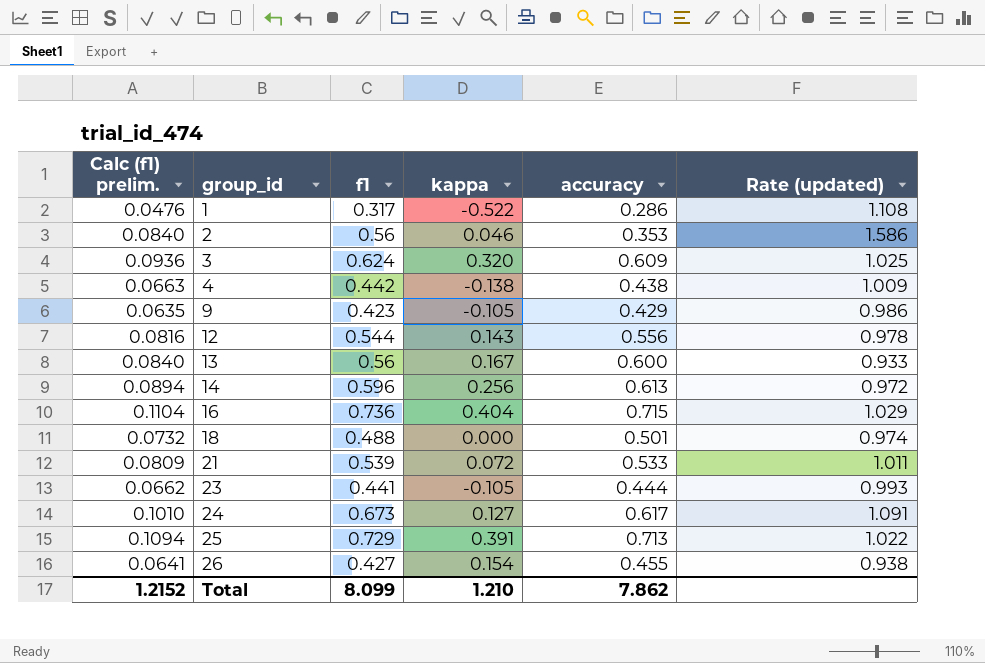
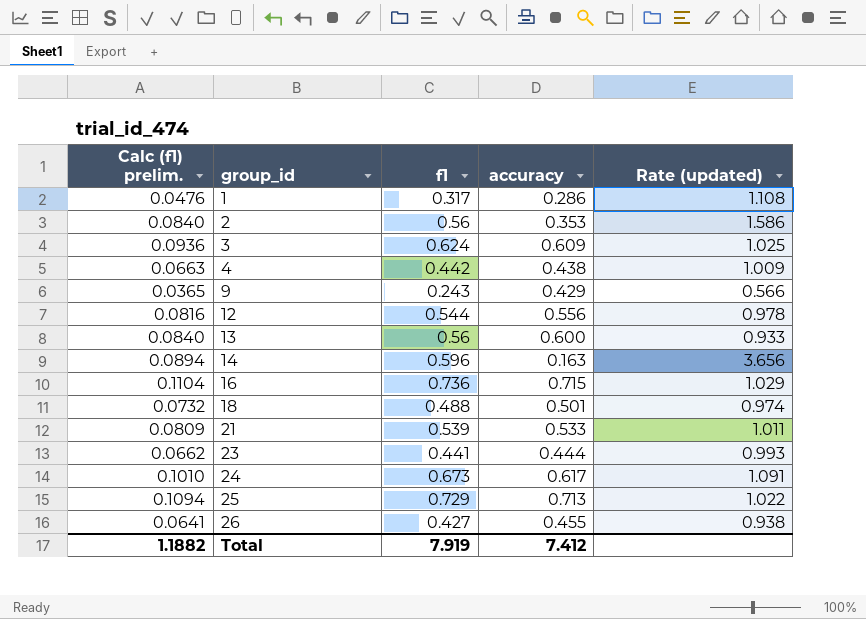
column kappa | position: 4 -> none
9 | Calc (f1) prelim.: 0.0635 -> 0.0365
9 | f1: 0.423 -> 0.243
9 | Rate (updated): 0.986 -> 0.566
14 | accuracy: 0.613 -> 0.163
14 | Rate (updated): 0.972 -> 3.656
Total | Calc (f1) prelim.: 1.2152 -> 1.1882
Total | f1: 8.099 -> 7.919
Total | accuracy: 7.862 -> 7.412

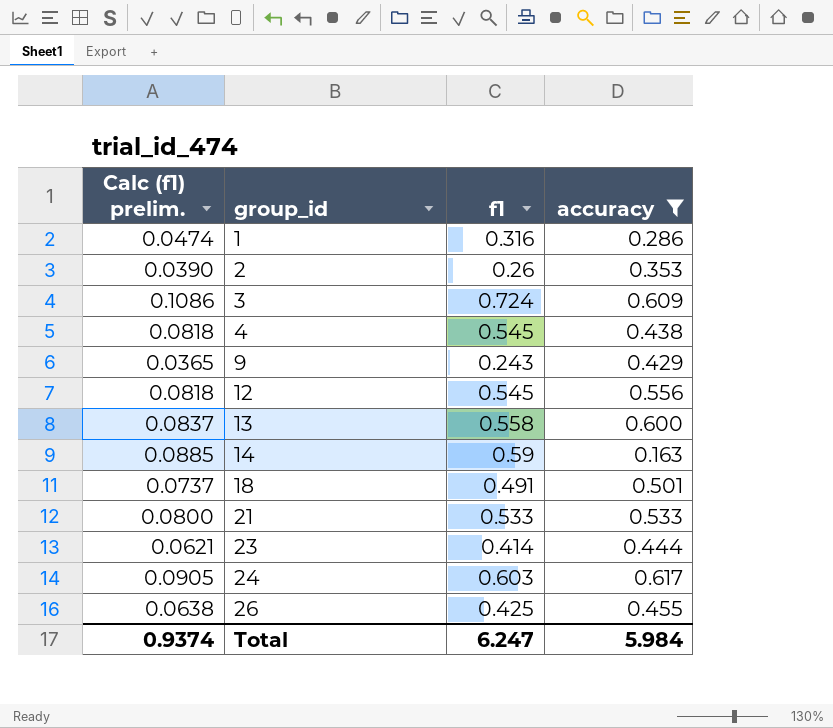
filter: none -> accuracy <= 0.617
column Rate (updated) | formula: [f1] / [accuracy] -> none
1 | Calc (f1) prelim.: 0.0476 -> 0.0474
1 | f1: 0.317 -> 0.316
2 | Calc (f1) prelim.: 0.0840 -> 0.0390
2 | f1: 0.56 -> 0.26
3 | Calc (f1) prelim.: 0.0936 -> 0.1086
3 | f1: 0.624 -> 0.724
4 | Calc (f1) prelim.: 0.0663 -> 0.0818
4 | f1: 0.442 -> 0.545
12 | Calc (f1) prelim.: 0.0816 -> 0.0818
12 | f1: 0.544 -> 0.545
13 | Calc (f1) prelim.: 0.0840 -> 0.0837
13 | f1: 0.56 -> 0.558
14 | Calc (f1) prelim.: 0.0894 -> 0.0885
14 | f1: 0.596 -> 0.59
18 | Calc (f1) prelim.: 0.0732 -> 0.0737
18 | f1: 0.488 -> 0.491
21 | Calc (f1) prelim.: 0.0809 -> 0.0800
21 | f1: 0.539 -> 0.533
23 | Calc (f1) prelim.: 0.0662 -> 0.0621
23 | f1: 0.441 -> 0.414
24 | Calc (f1) prelim.: 0.1010 -> 0.0905
24 | f1: 0.673 -> 0.603
26 | Calc (f1) prelim.: 0.0641 -> 0.0638
26 | f1: 0.427 -> 0.425
Total | Calc (f1) prelim.: 1.1882 -> 0.9374
Total | f1: 7.919 -> 6.247
Total | accuracy: 7.412 -> 5.984

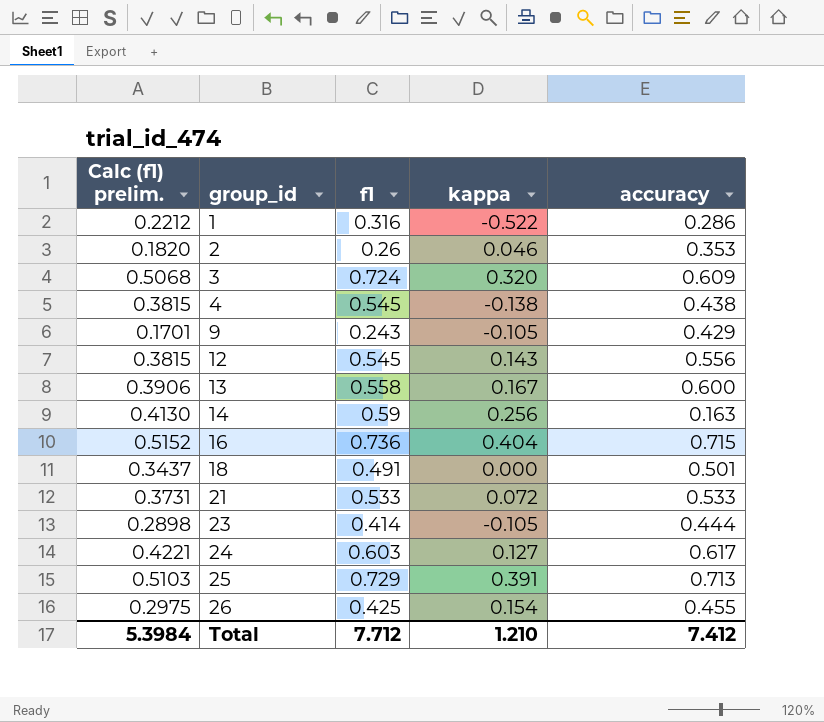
filter: accuracy <= 0.617 -> none
column Calc (f1) prelim. | formula: [f1] * 0.15 -> [f1] * 0.7
column kappa | position: none -> 4
Total | Calc (f1) prelim.: 0.9374 -> 5.3984
Total | f1: 6.247 -> 7.712
Total | accuracy: 5.984 -> 7.412

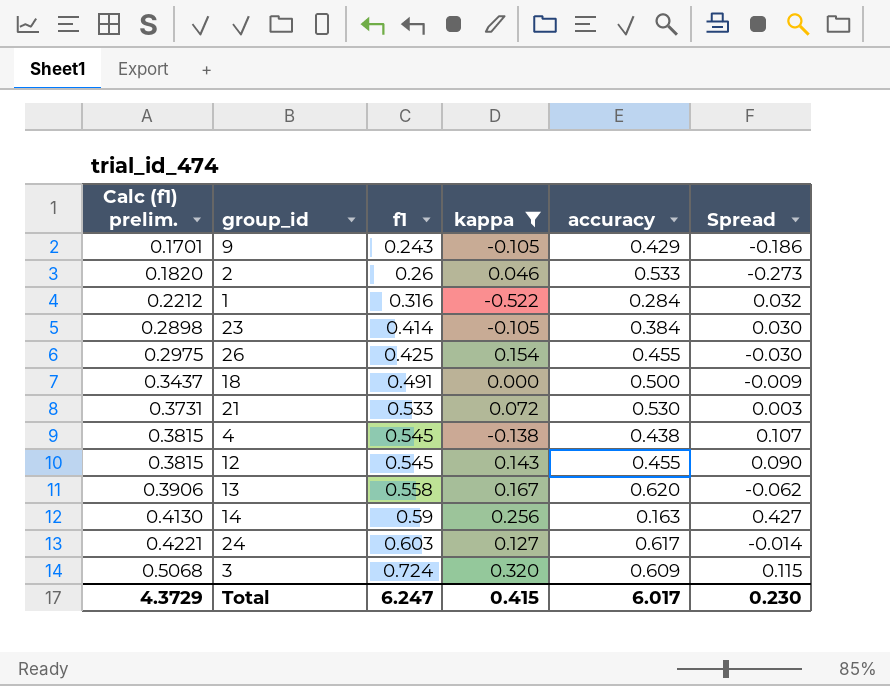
filter: none -> kappa <= 0.320
row order: group_id ascending -> Calc (f1) prelim. ascending
column Spread | formula: none -> [f1] - [accuracy]
2 | accuracy: 0.353 -> 0.533
1 | accuracy: 0.286 -> 0.284
23 | accuracy: 0.444 -> 0.384
18 | accuracy: 0.501 -> 0.500
21 | accuracy: 0.533 -> 0.530
12 | accuracy: 0.556 -> 0.455
13 | accuracy: 0.600 -> 0.620
Total | Calc (f1) prelim.: 5.3984 -> 4.3729
Total | f1: 7.712 -> 6.247
Total | kappa: 1.210 -> 0.415
Total | accuracy: 7.412 -> 6.017

